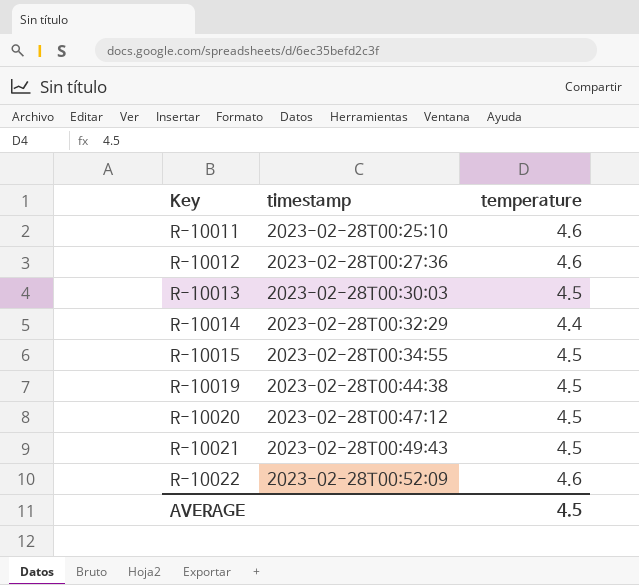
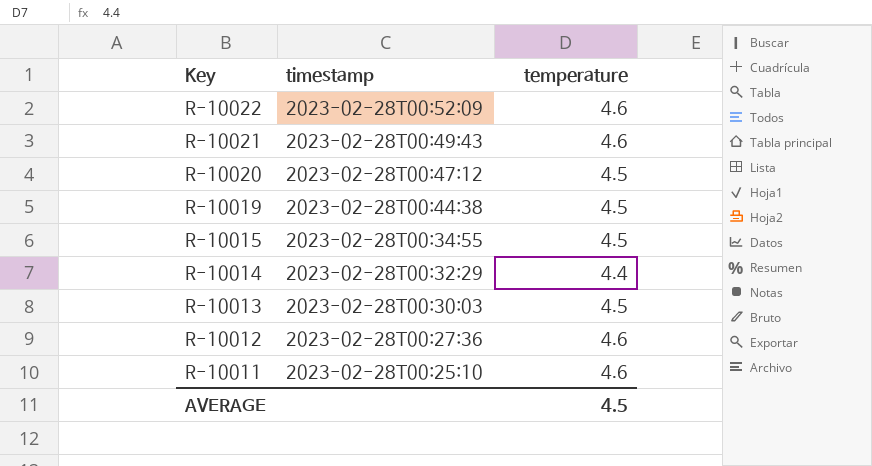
row order: Key ascending -> Key descending
R-10021 | temperature: 4.5 -> 4.6

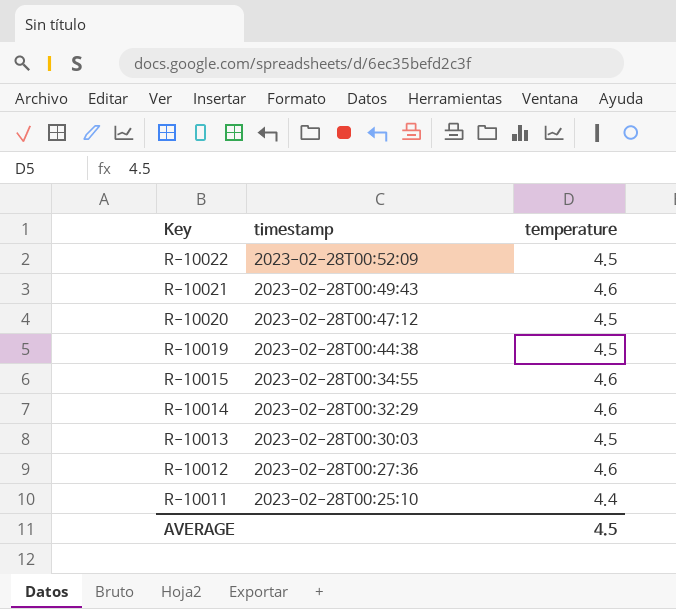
R-10022 | temperature: 4.6 -> 4.5
R-10015 | temperature: 4.5 -> 4.6
R-10014 | temperature: 4.4 -> 4.6
R-10011 | temperature: 4.6 -> 4.4

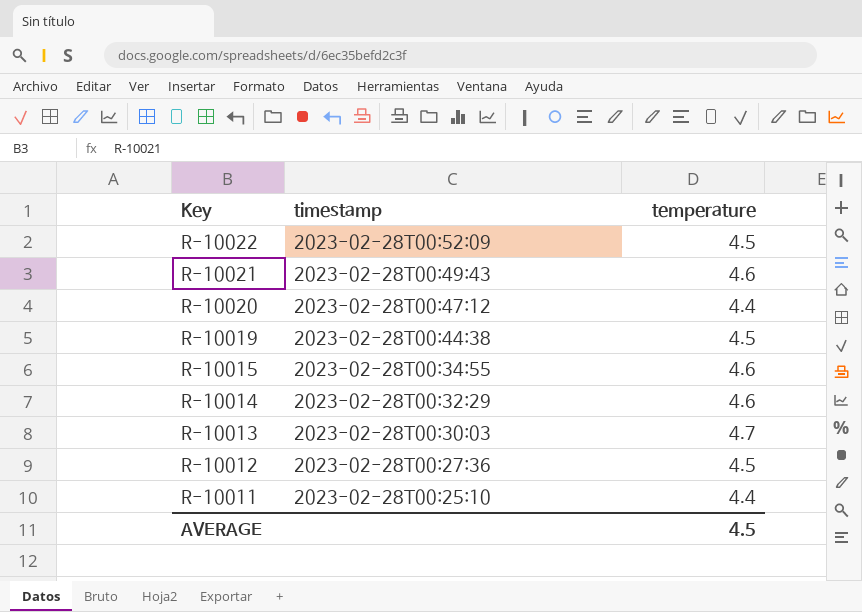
R-10020 | temperature: 4.5 -> 4.4
R-10013 | temperature: 4.5 -> 4.7
R-10012 | temperature: 4.6 -> 4.5

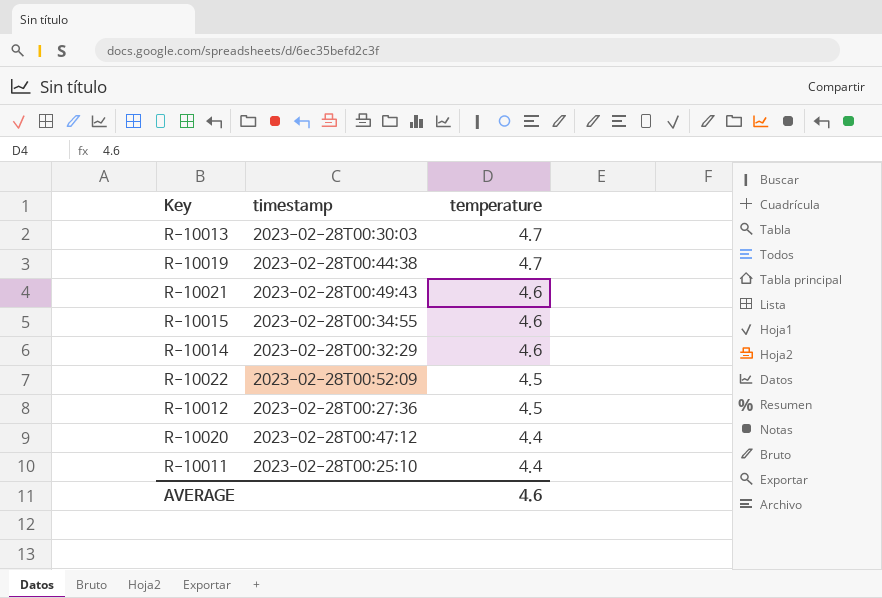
row order: Key descending -> temperature descending
R-10019 | temperature: 4.5 -> 4.7
AVERAGE | temperature: 4.5 -> 4.6

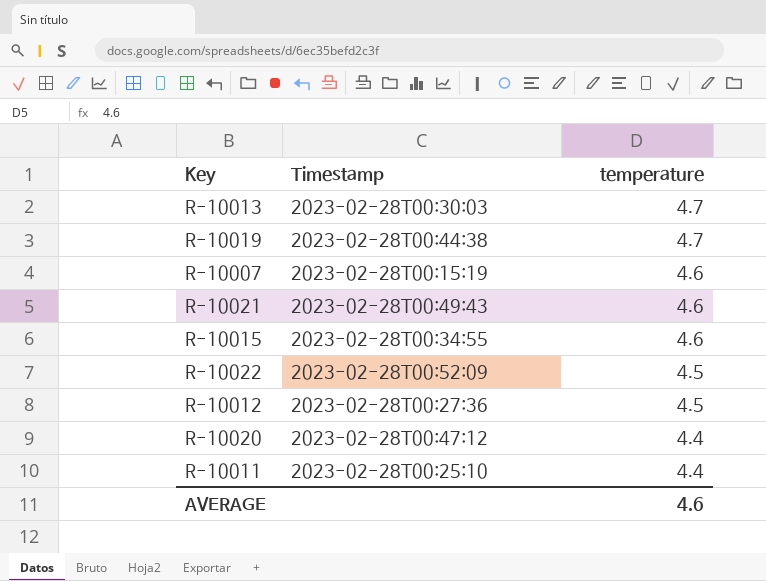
column name: timestamp -> Timestamp
row R-10014: 2023-02-28T00:32:29 | 4.6 -> none
row R-10007: none -> 2023-02-28T00:15:19 | 4.6

